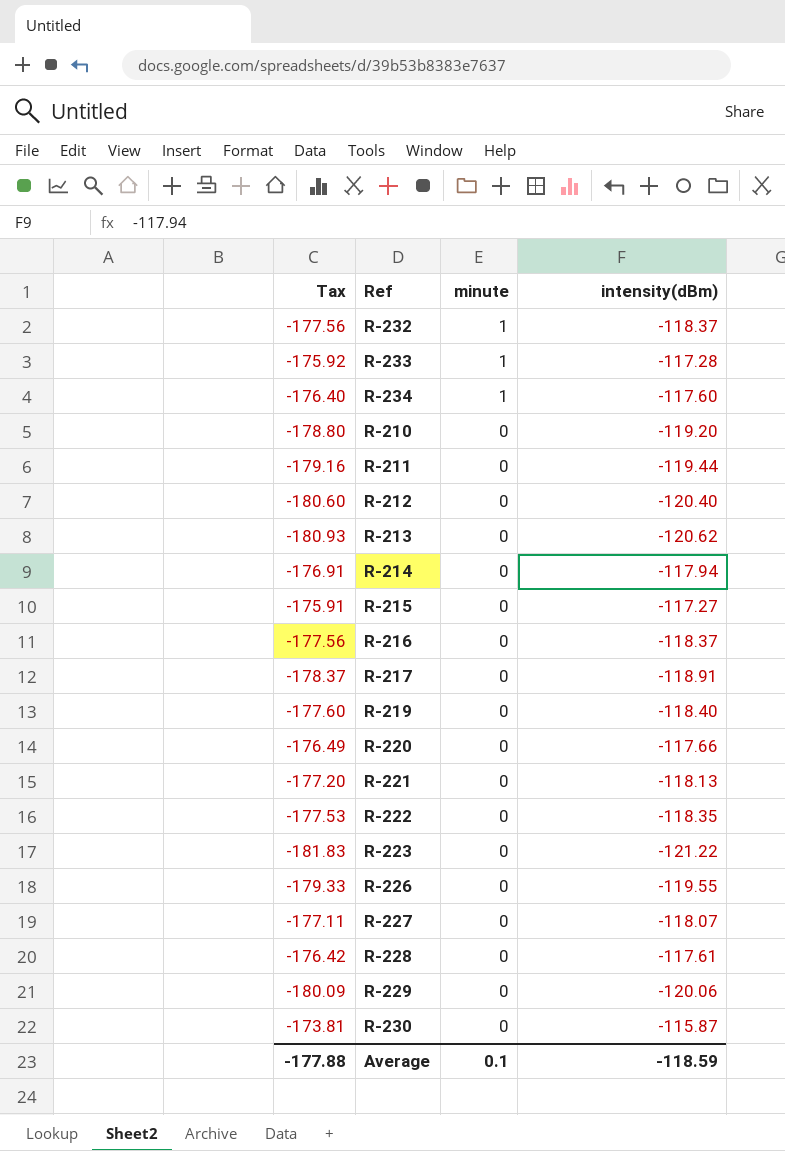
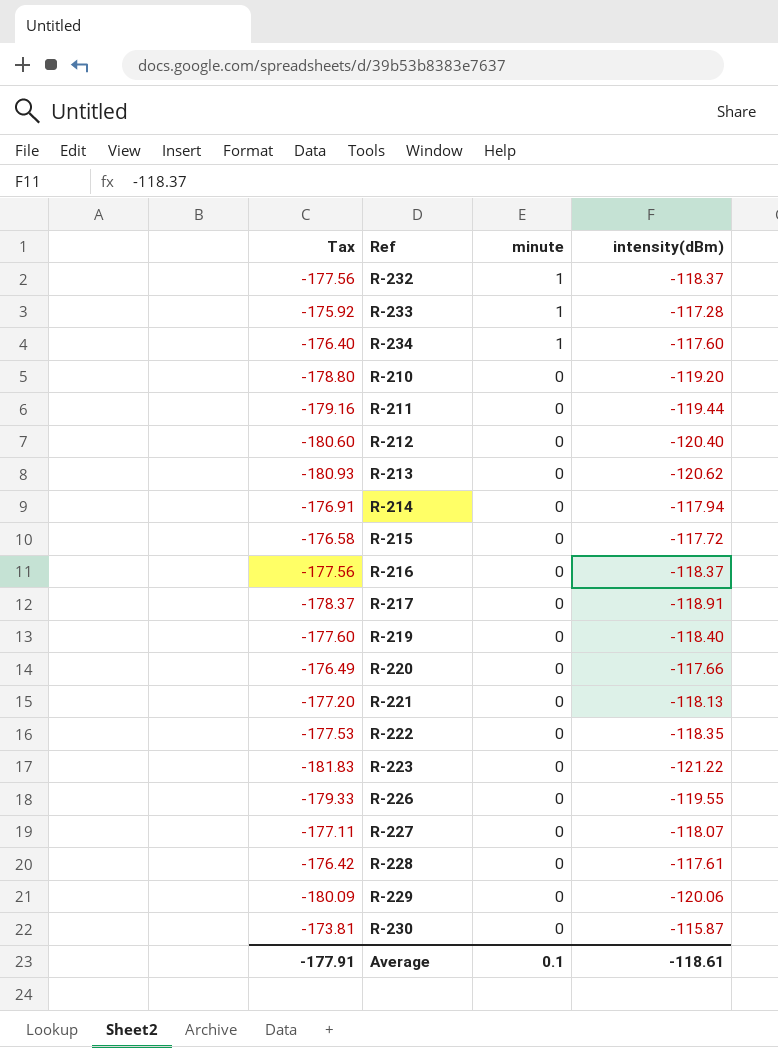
R-215 | Tax: -175.91 -> -176.58
R-215 | intensity(dBm): -117.27 -> -117.72
Average | Tax: -177.88 -> -177.91
Average | intensity(dBm): -118.59 -> -118.61

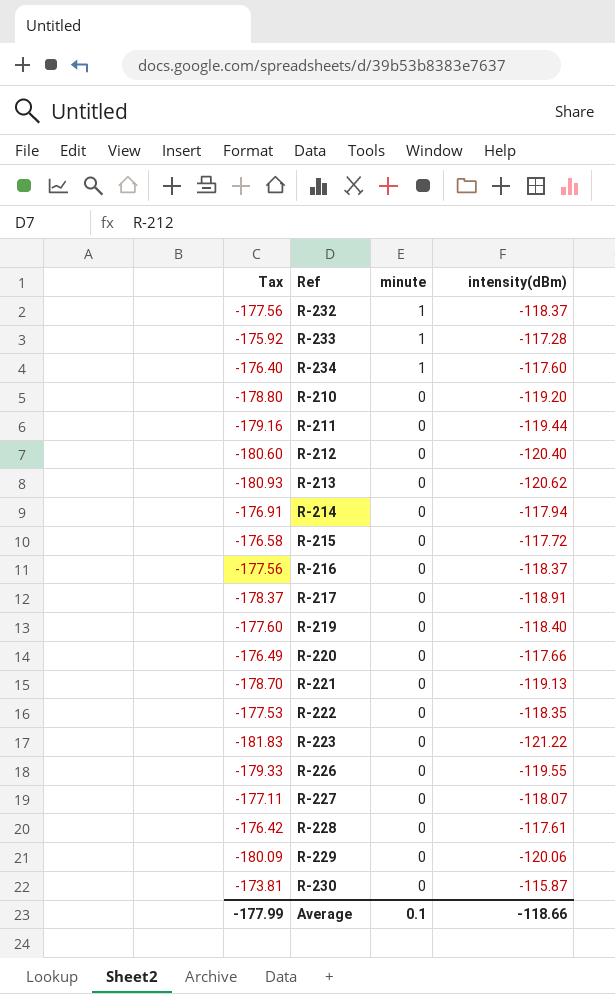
R-221 | Tax: -177.20 -> -178.70
R-221 | intensity(dBm): -118.13 -> -119.13
Average | Tax: -177.91 -> -177.99
Average | intensity(dBm): -118.61 -> -118.66

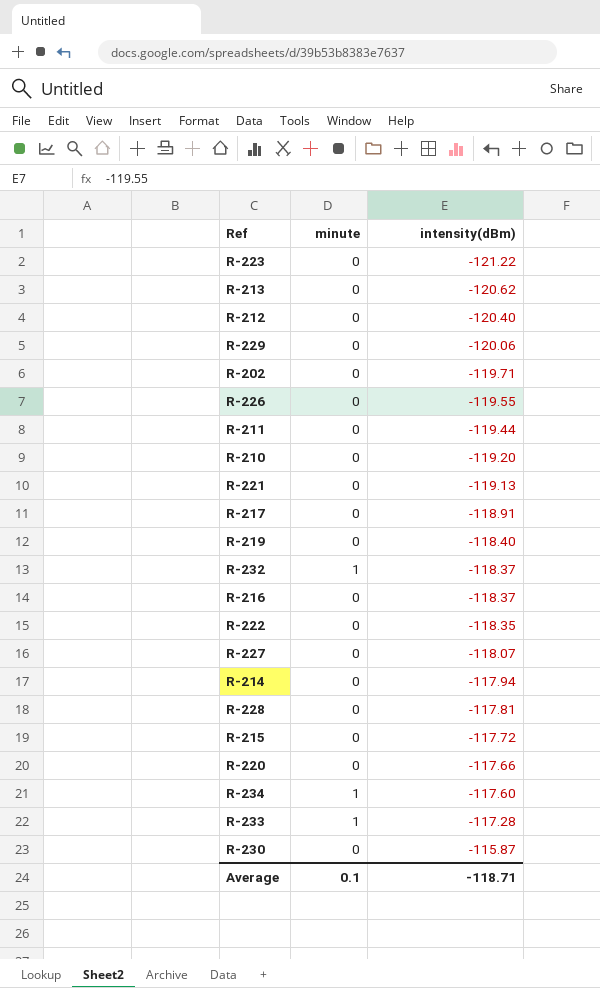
row order: minute descending -> intensity(dBm) ascending
column Tax | formula: [intensity(dBm)] * 1.5 -> none
row R-202: none -> 0 | -119.71
R-228 | intensity(dBm): -117.61 -> -117.81
Average | intensity(dBm): -118.66 -> -118.71

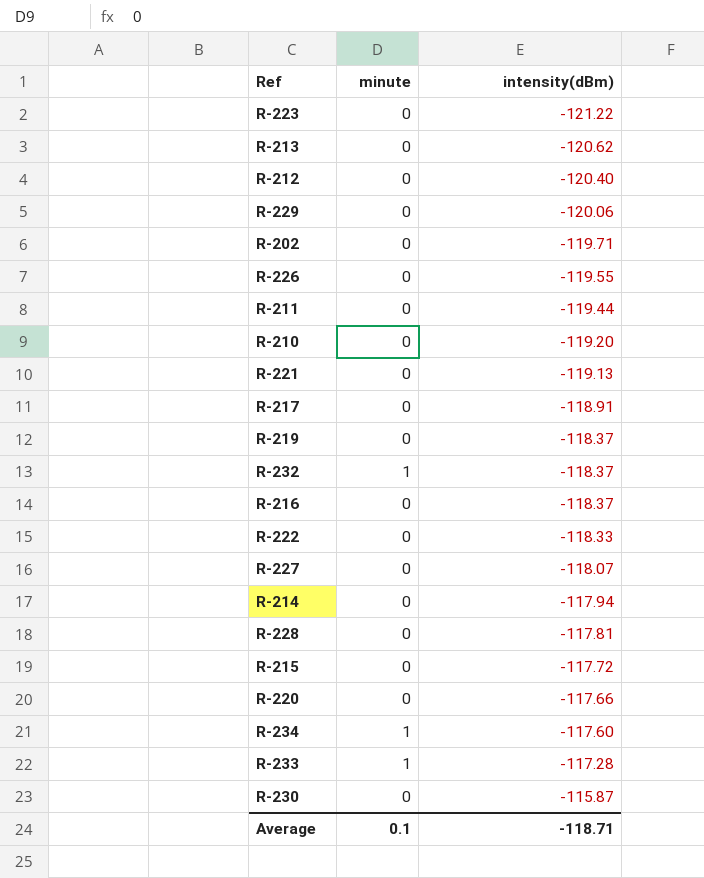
R-219 | intensity(dBm): -118.40 -> -118.37
R-222 | intensity(dBm): -118.35 -> -118.33

